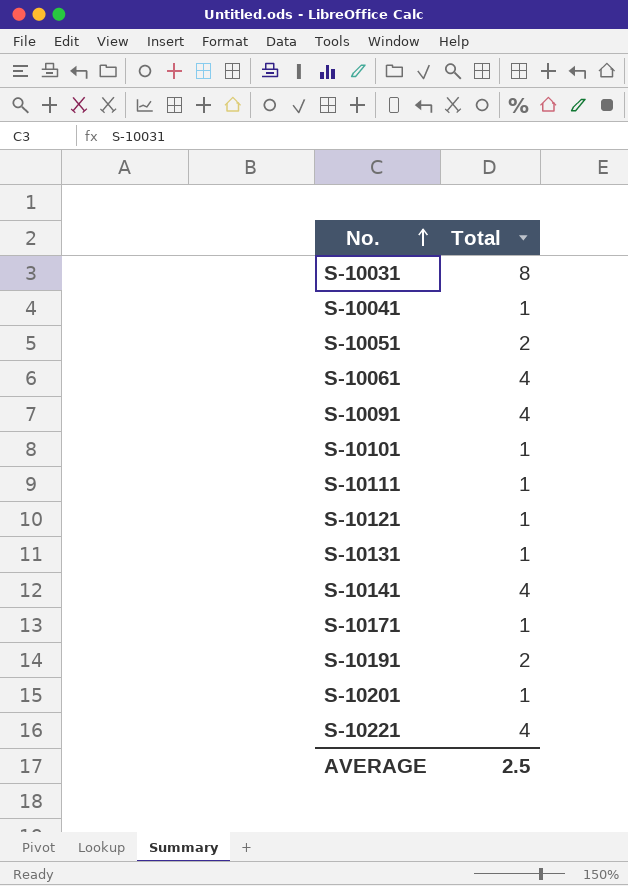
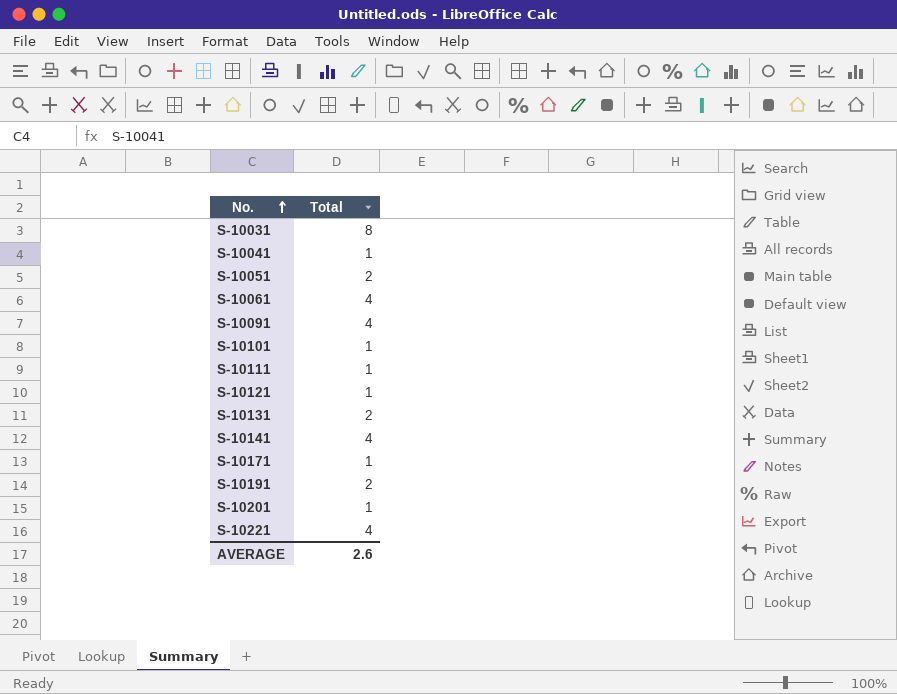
S-10131 | Total: 1 -> 2
AVERAGE | Total: 2.5 -> 2.6

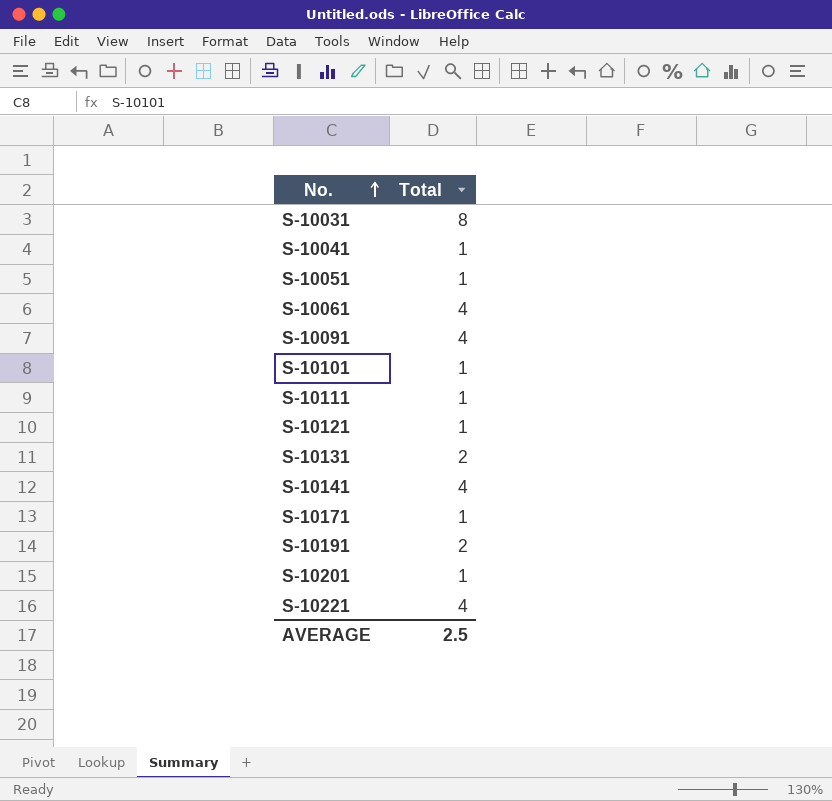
S-10051 | Total: 2 -> 1
AVERAGE | Total: 2.6 -> 2.5

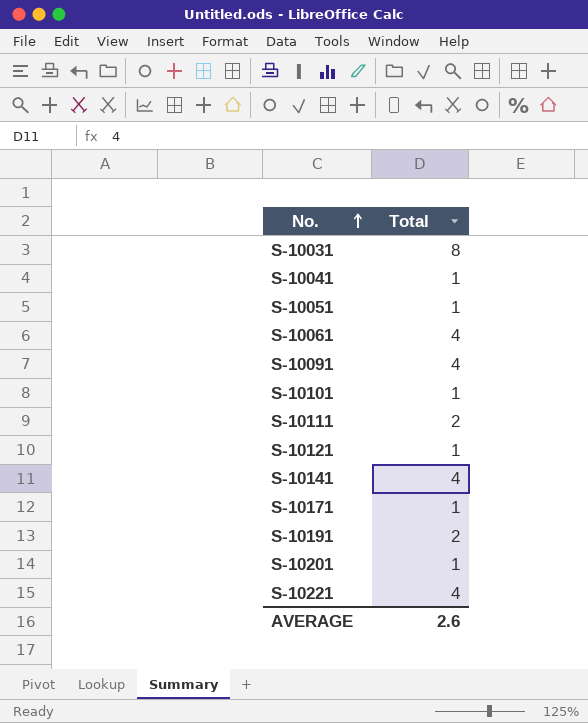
row S-10131: 2 -> none
S-10111 | Total: 1 -> 2
AVERAGE | Total: 2.5 -> 2.6

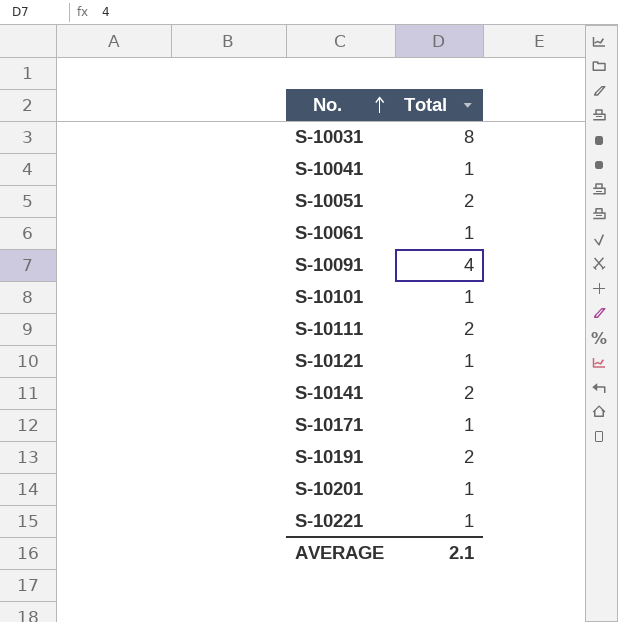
S-10051 | Total: 1 -> 2
S-10061 | Total: 4 -> 1
S-10141 | Total: 4 -> 2
S-10221 | Total: 4 -> 1
AVERAGE | Total: 2.6 -> 2.1

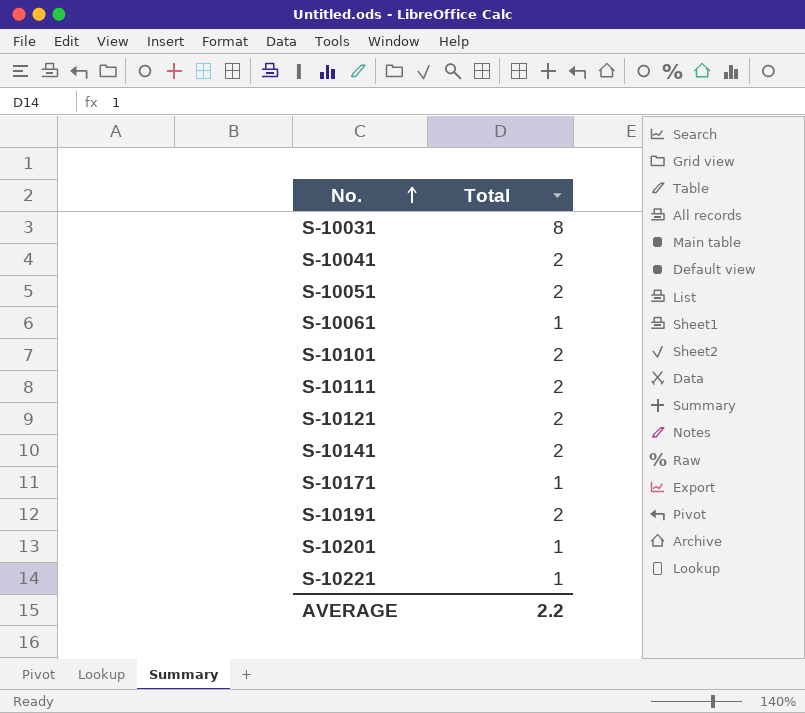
row S-10091: 4 -> none
S-10041 | Total: 1 -> 2
S-10101 | Total: 1 -> 2
S-10121 | Total: 1 -> 2
AVERAGE | Total: 2.1 -> 2.2

